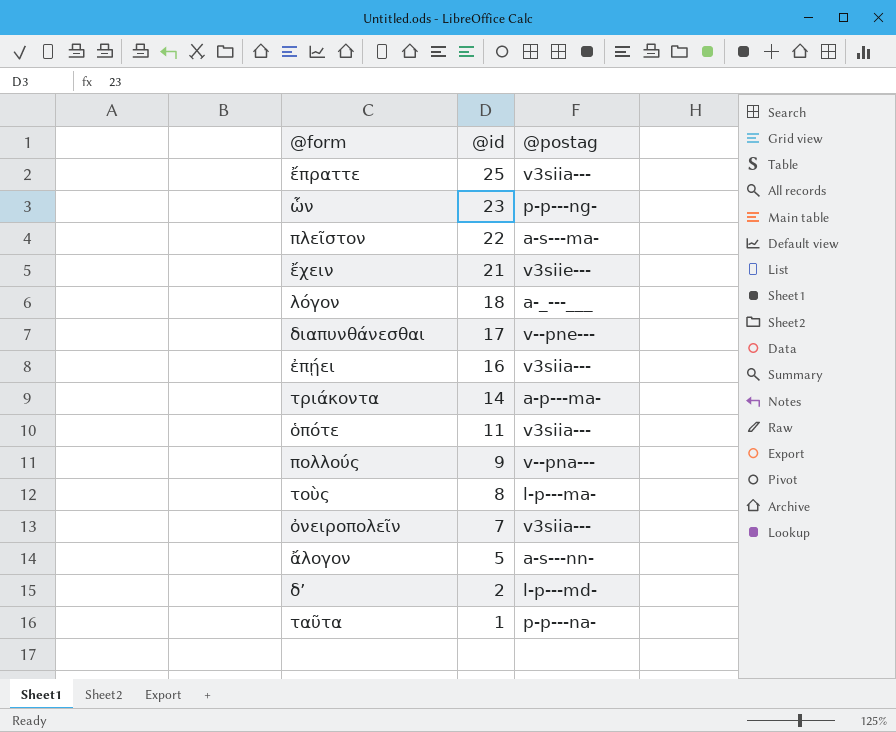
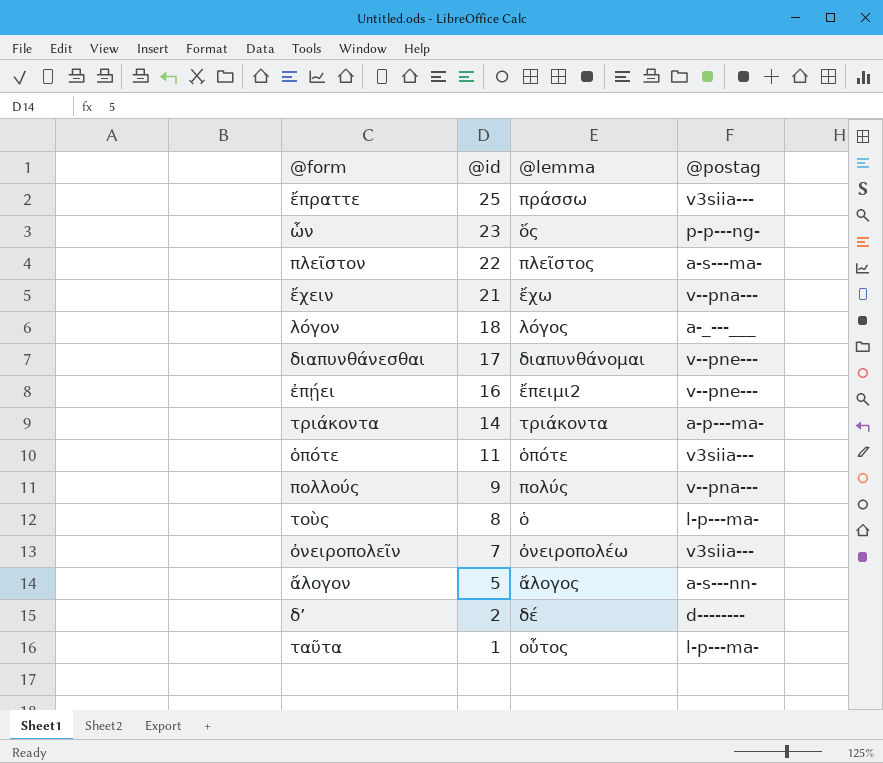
column @lemma | position: none -> 3
ἔχειν | @postag: v3siie--- -> v--pna---
ἐπῄει | @postag: v3siia--- -> v--pne---
δʼ | @postag: l-p---md- -> d--------
ταῦτα | @postag: p-p---na- -> l-p---ma-

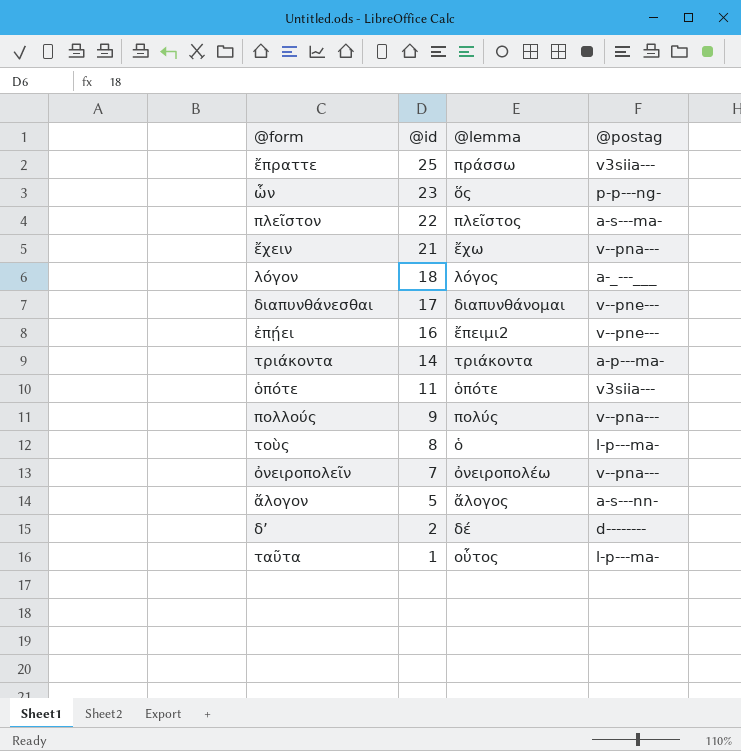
ὀνειροπολεῖν | @postag: v3siia--- -> v--pna---

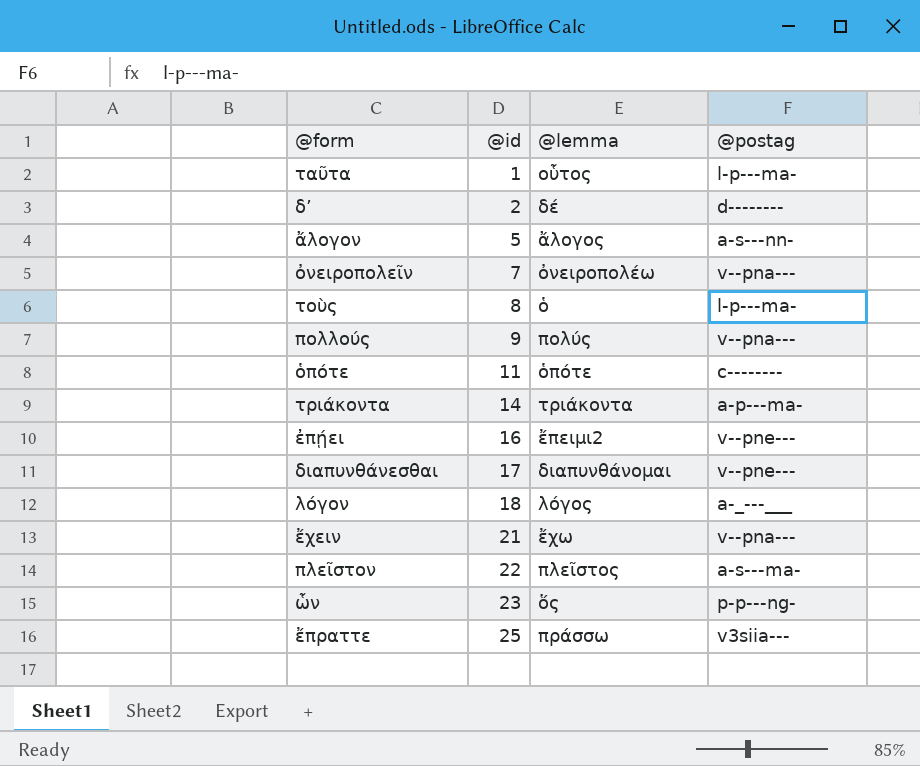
row order: @id descending -> @id ascending
ὁπότε | @postag: v3siia--- -> c--------

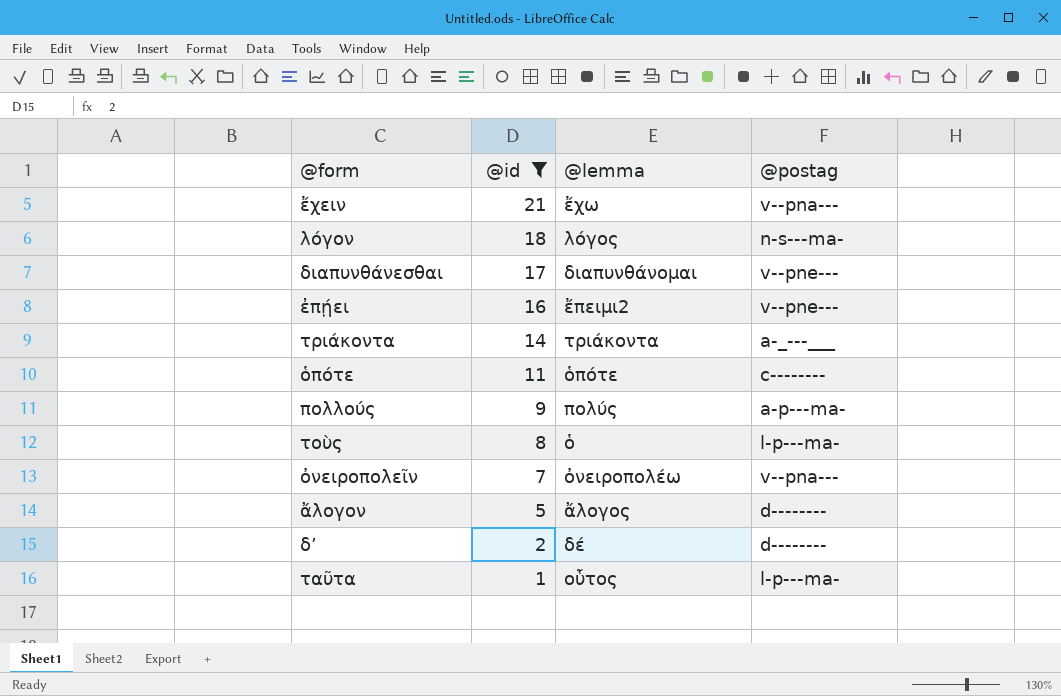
filter: none -> @id <= 21
row order: @id ascending -> @id descending
λόγον | @postag: a-_---___ -> n-s---ma-
τριάκοντα | @postag: a-p---ma- -> a-_---___
πολλούς | @postag: v--pna--- -> a-p---ma-
ἄλογον | @postag: a-s---nn- -> d--------

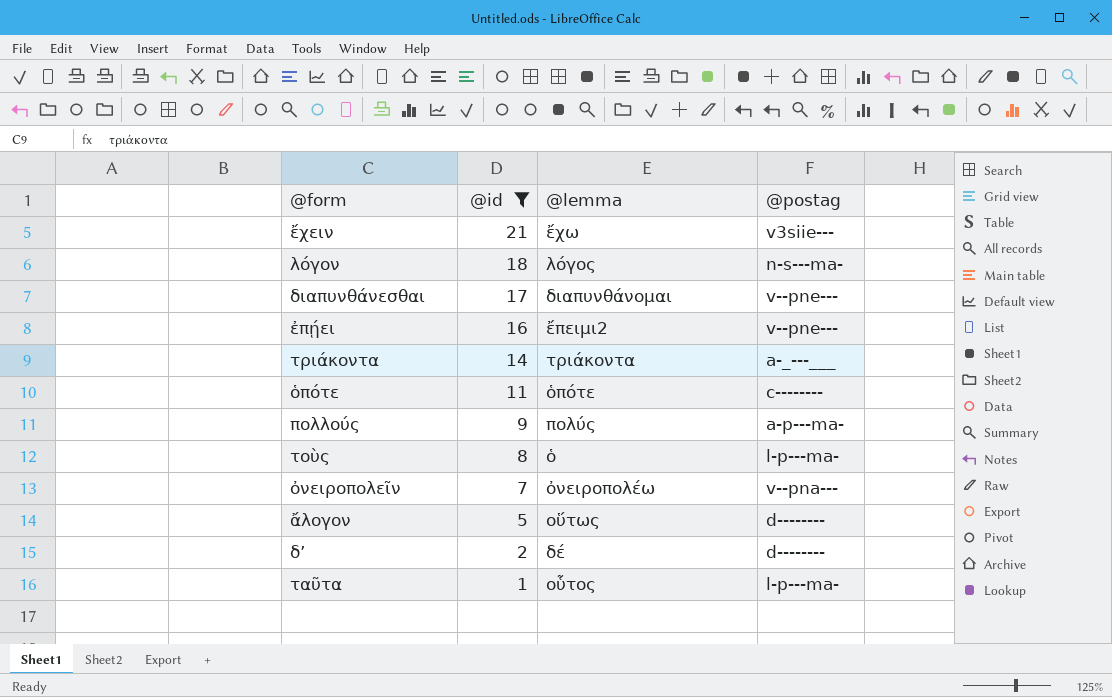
ἔχειν | @postag: v--pna--- -> v3siie---
ἄλογον | @lemma: ἄλογος -> οὕτως

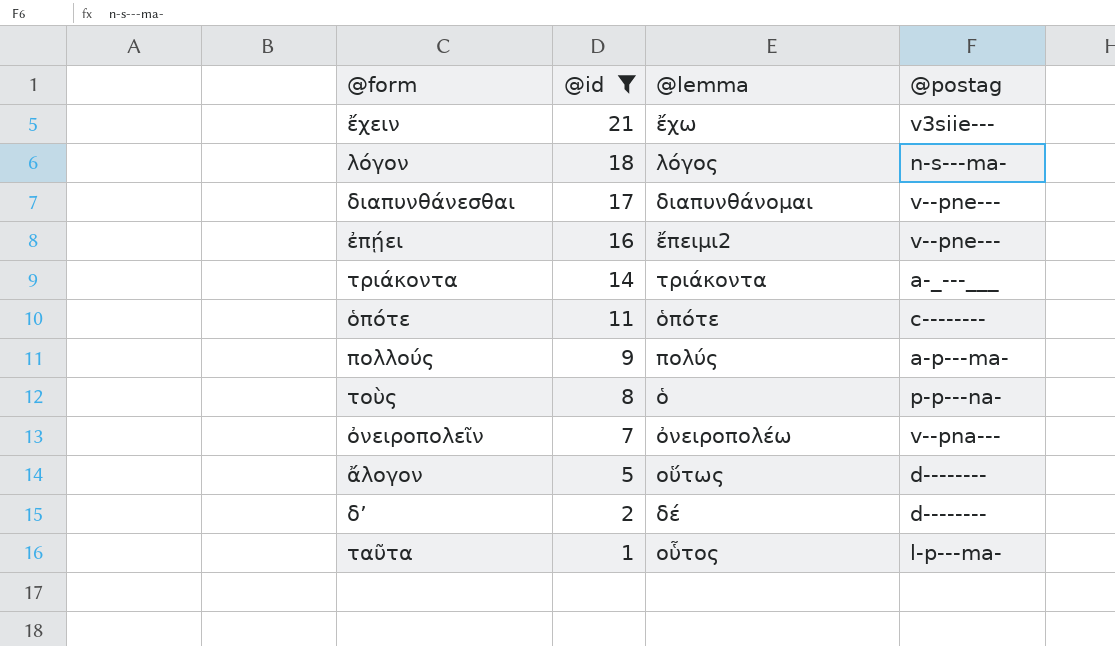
τοὺς | @postag: l-p---ma- -> p-p---na-

